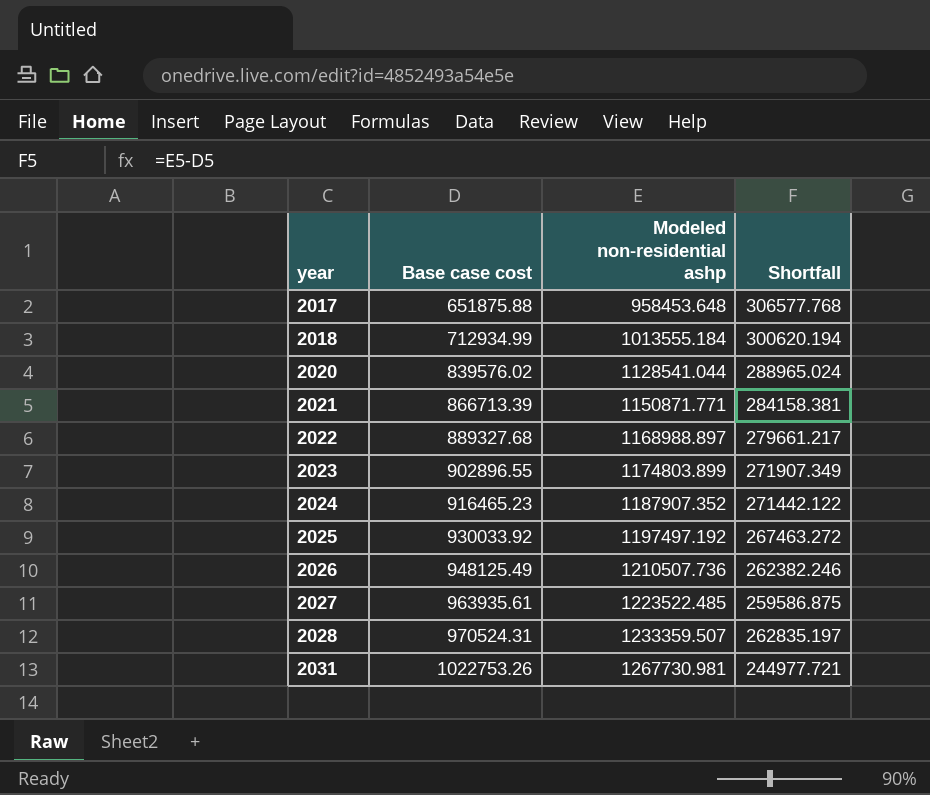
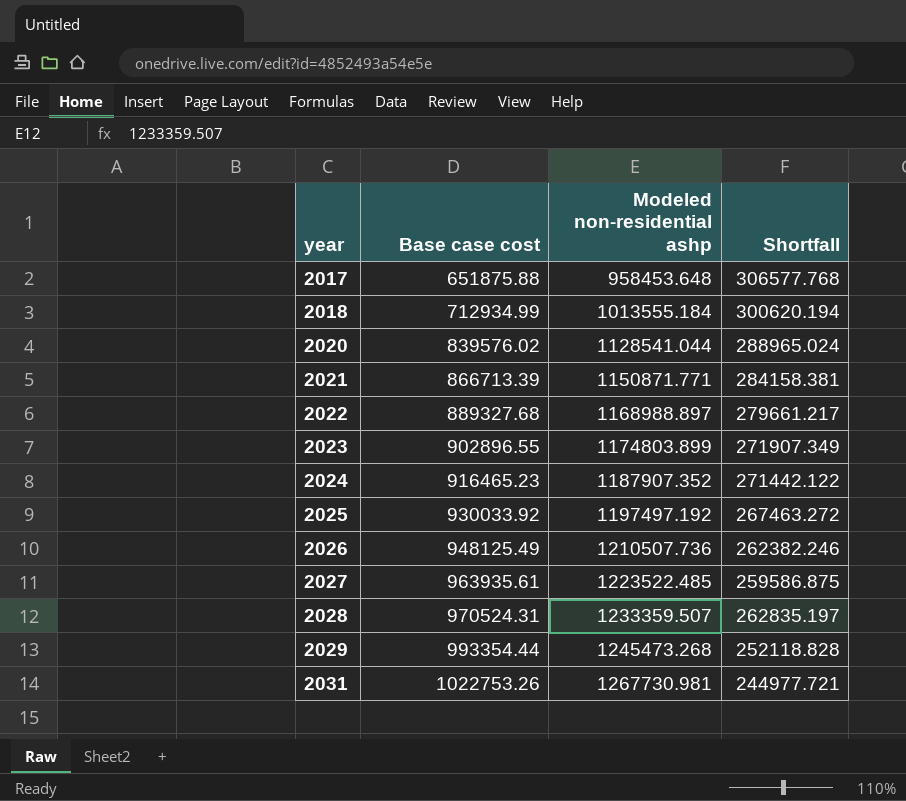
row 2029: none -> 993354.44 | 1245473.268 | 252118.828

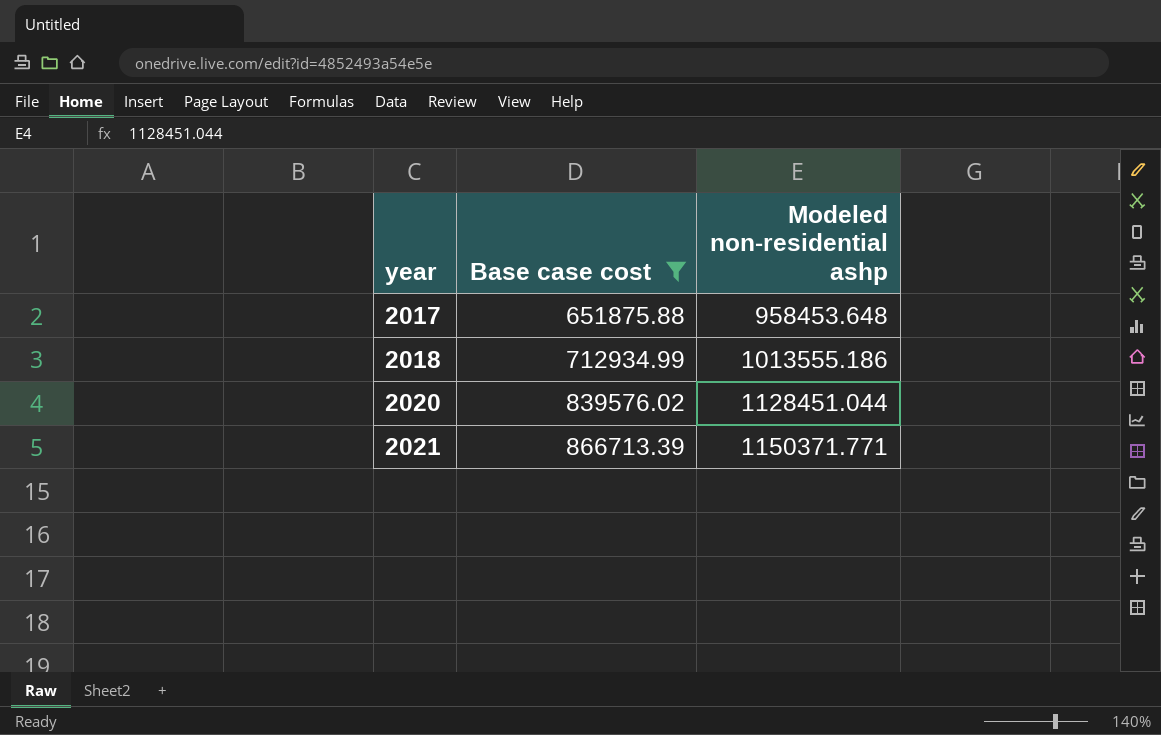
filter: none -> Base case cost <= 866713.39
column Shortfall | formula: [Modeled non-residential ashp] - [Base case cost] -> none
2018 | Modeled non-residential ashp: 1013555.184 -> 1013555.186
2020 | Modeled non-residential ashp: 1128541.044 -> 1128451.044
2021 | Modeled non-residential ashp: 1150871.771 -> 1150371.771

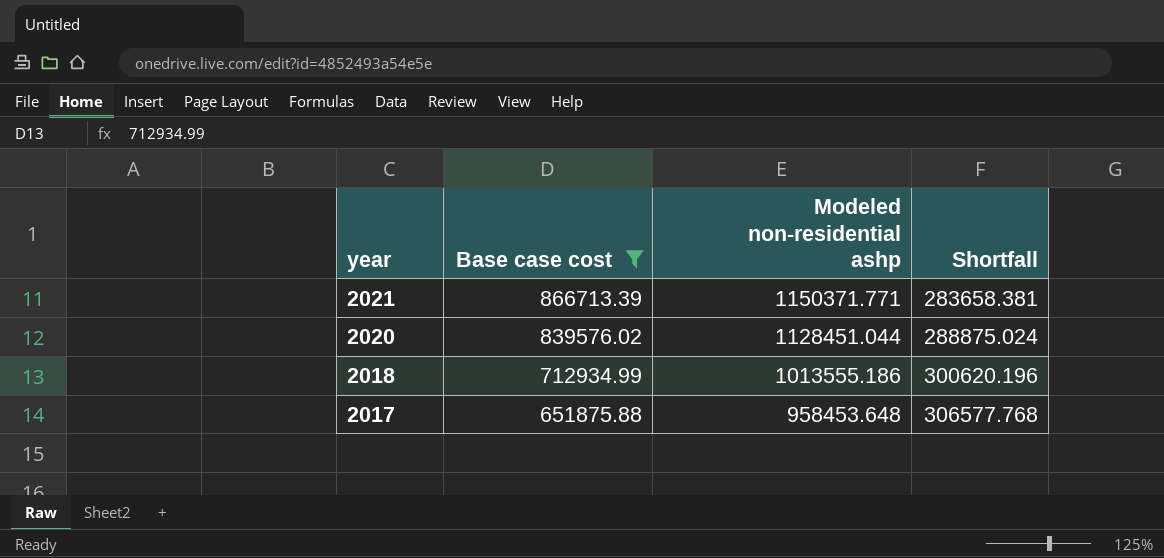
row order: year ascending -> year descending
column Shortfall | formula: none -> [Modeled non-residential ashp] - [Base case cost]

